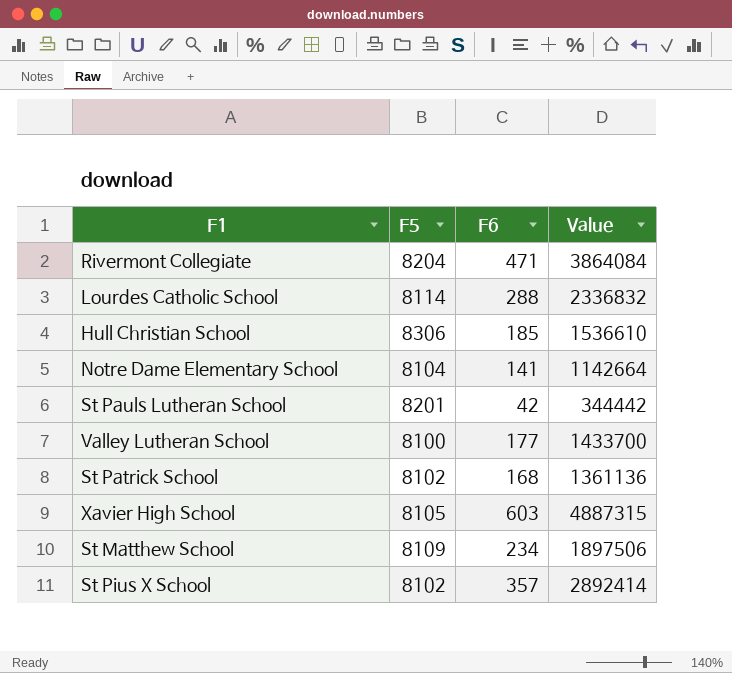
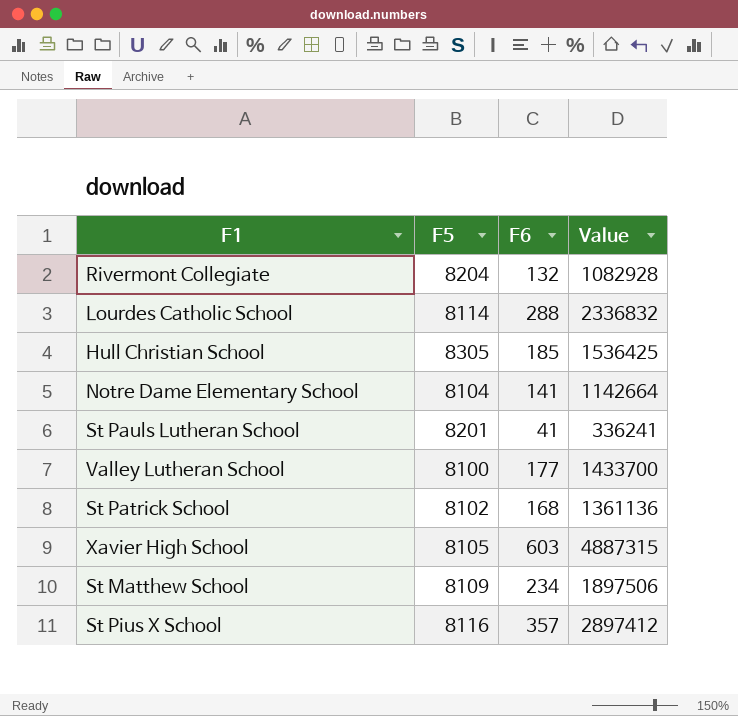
Rivermont Collegiate | F6: 471 -> 132
Rivermont Collegiate | Value: 3864084 -> 1082928
Hull Christian School | F5: 8306 -> 8305
Hull Christian School | Value: 1536610 -> 1536425
St Pauls Lutheran School | F6: 42 -> 41
St Pauls Lutheran School | Value: 344442 -> 336241
St Pius X School | F5: 8102 -> 8116
St Pius X School | Value: 2892414 -> 2897412

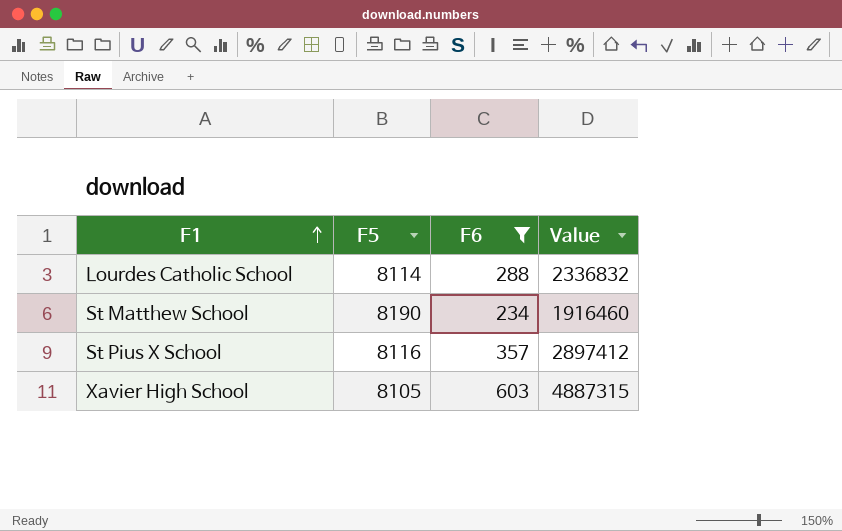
filter: none -> F6 >= 234
row order: none -> F1 ascending
St Matthew School | F5: 8109 -> 8190
St Matthew School | Value: 1897506 -> 1916460

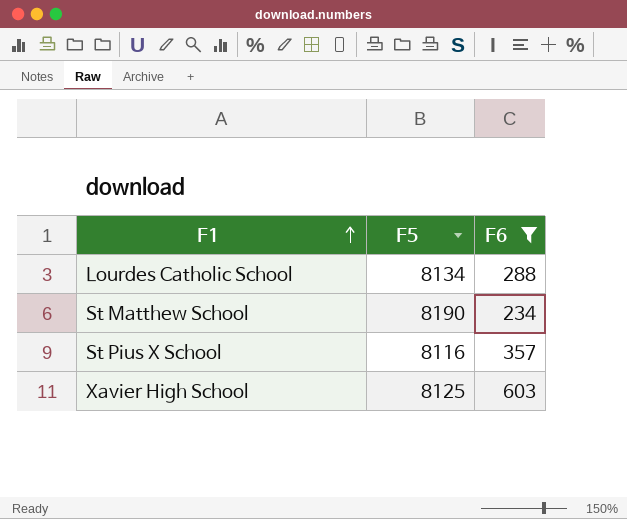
column Value | formula: [F5] * [F6] -> none
Lourdes Catholic School | F5: 8114 -> 8134
Xavier High School | F5: 8105 -> 8125

